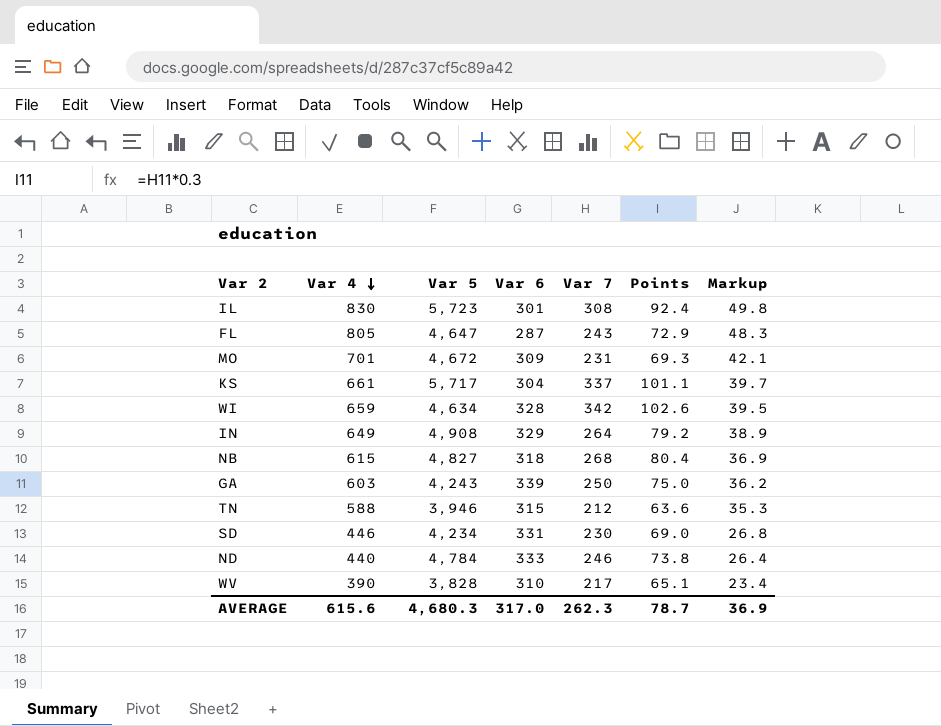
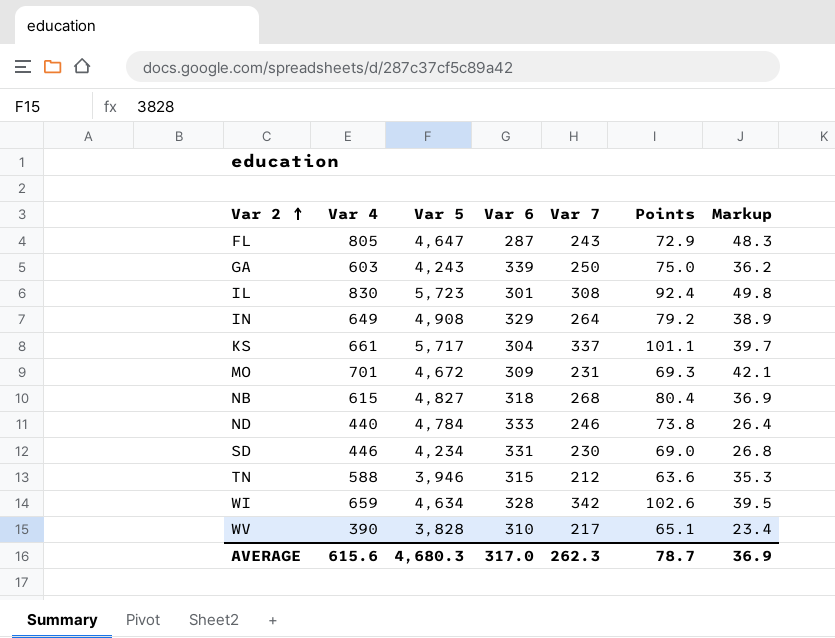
row order: Var 4 descending -> Var 2 ascending

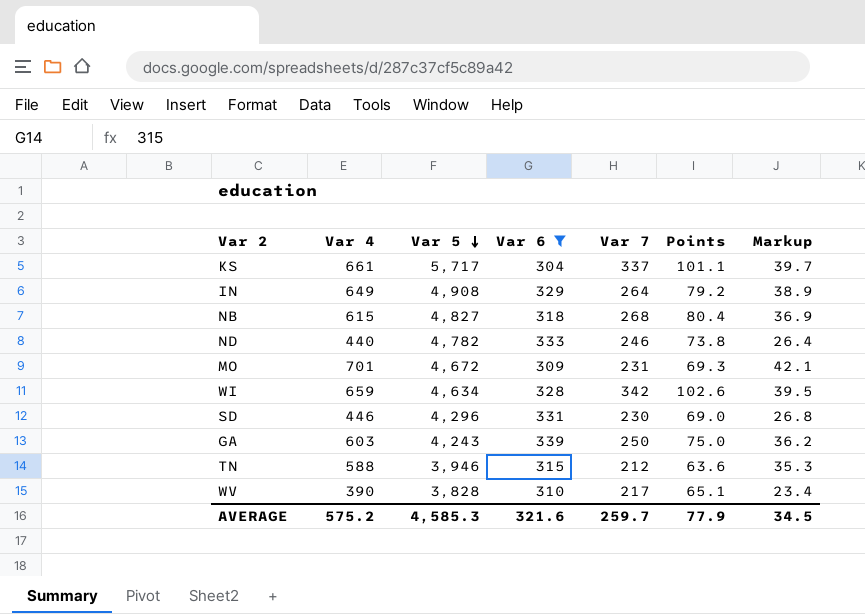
filter: none -> Var 6 >= 304
row order: Var 2 ascending -> Var 5 descending
ND | Var 5: 4,784 -> 4,782
SD | Var 5: 4,234 -> 4,296
AVERAGE | Var 4: 615.6 -> 575.2
AVERAGE | Var 5: 4,680.3 -> 4,585.3
AVERAGE | Var 6: 317.0 -> 321.6
AVERAGE | Var 7: 262.3 -> 259.7
AVERAGE | Points: 78.7 -> 77.9
AVERAGE | Markup: 36.9 -> 34.5

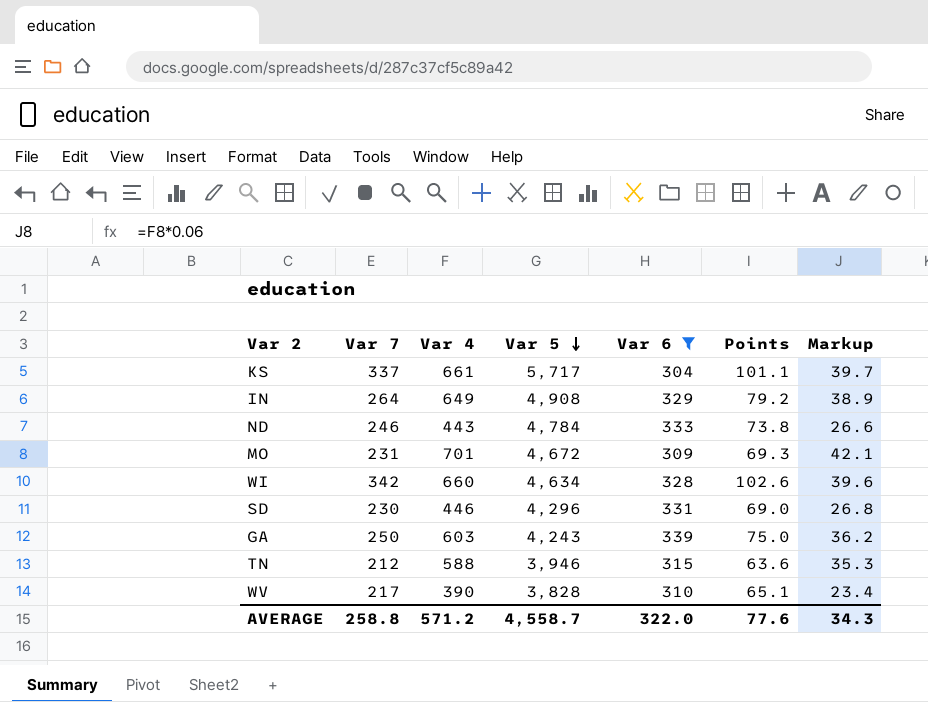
column Var 7 | position: 5 -> 2
row NB: 615 | 4,827 | 318 | 268 | 80.4 | 36.9 -> none
ND | Var 4: 440 -> 443
ND | Var 5: 4,782 -> 4,784
ND | Markup: 26.4 -> 26.6
WI | Var 4: 659 -> 660
WI | Markup: 39.5 -> 39.6
AVERAGE | Var 7: 259.7 -> 258.8
AVERAGE | Var 4: 575.2 -> 571.2
AVERAGE | Var 5: 4,585.3 -> 4,558.7
AVERAGE | Var 6: 321.6 -> 322.0
AVERAGE | Points: 77.9 -> 77.6
AVERAGE | Markup: 34.5 -> 34.3

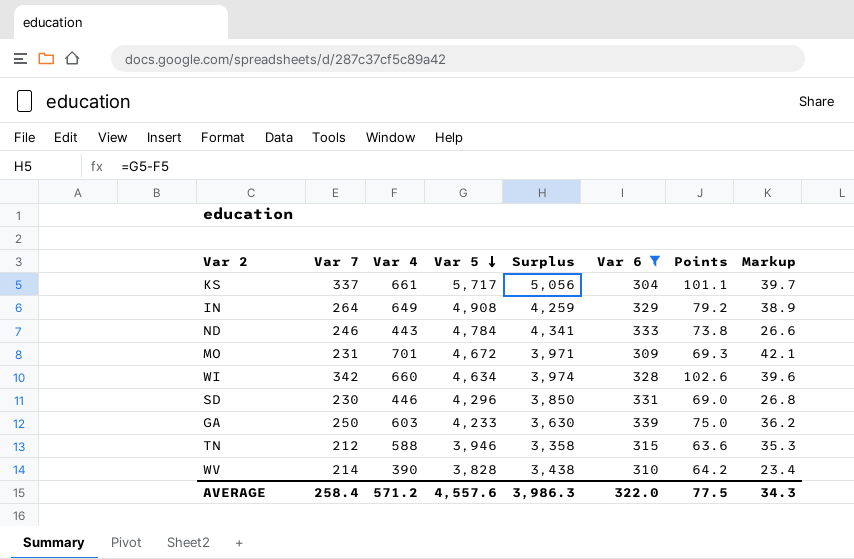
column Surplus | formula: none -> [Var 5] - [Var 4]
GA | Var 5: 4,243 -> 4,233
WV | Var 7: 217 -> 214
WV | Points: 65.1 -> 64.2
AVERAGE | Var 7: 258.8 -> 258.4
AVERAGE | Var 5: 4,558.7 -> 4,557.6
AVERAGE | Points: 77.6 -> 77.5

